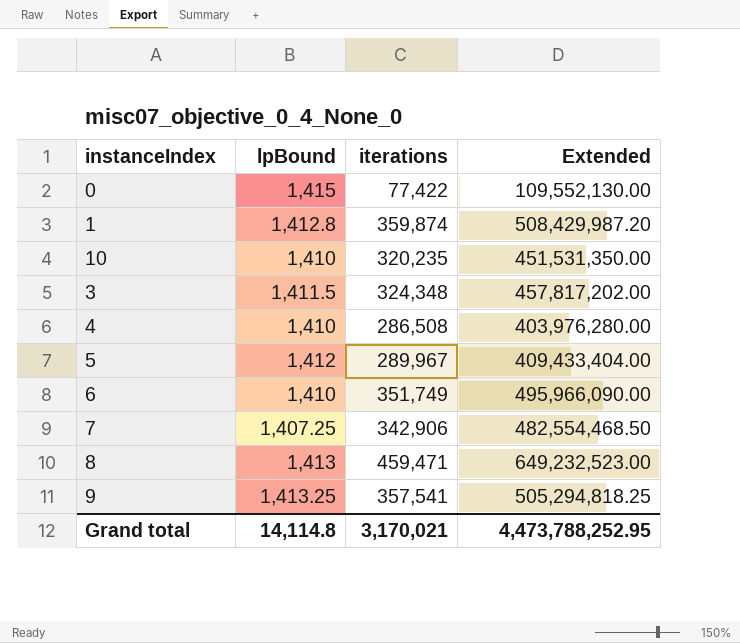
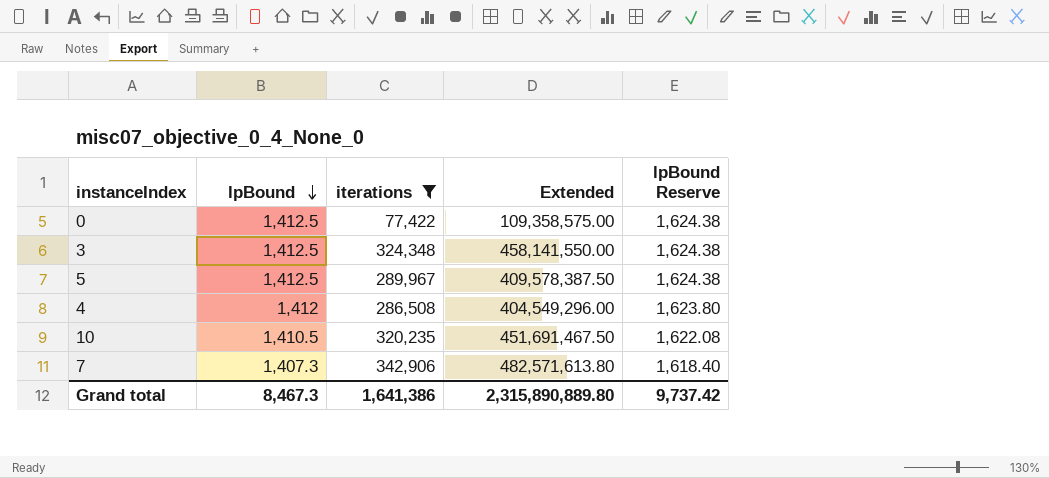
filter: none -> iterations <= 342,906
row order: none -> lpBound descending
column lpBound Reserve | formula: none -> [lpBound] * 1.15
0 | lpBound: 1,415 -> 1,412.5
0 | Extended: 109,552,130.00 -> 109,358,575.00
3 | lpBound: 1,411.5 -> 1,412.5
3 | Extended: 457,817,202.00 -> 458,141,550.00
5 | lpBound: 1,412 -> 1,412.5
5 | Extended: 409,433,404.00 -> 409,578,387.50
4 | lpBound: 1,410 -> 1,412
4 | Extended: 403,976,280.00 -> 404,549,296.00
10 | lpBound: 1,410 -> 1,410.5
10 | Extended: 451,531,350.00 -> 451,691,467.50
7 | lpBound: 1,407.25 -> 1,407.3
7 | Extended: 482,554,468.50 -> 482,571,613.80
Grand total | lpBound: 14,114.8 -> 8,467.3
Grand total | iterations: 3,170,021 -> 1,641,386
Grand total | Extended: 4,473,788,252.95 -> 2,315,890,889.80

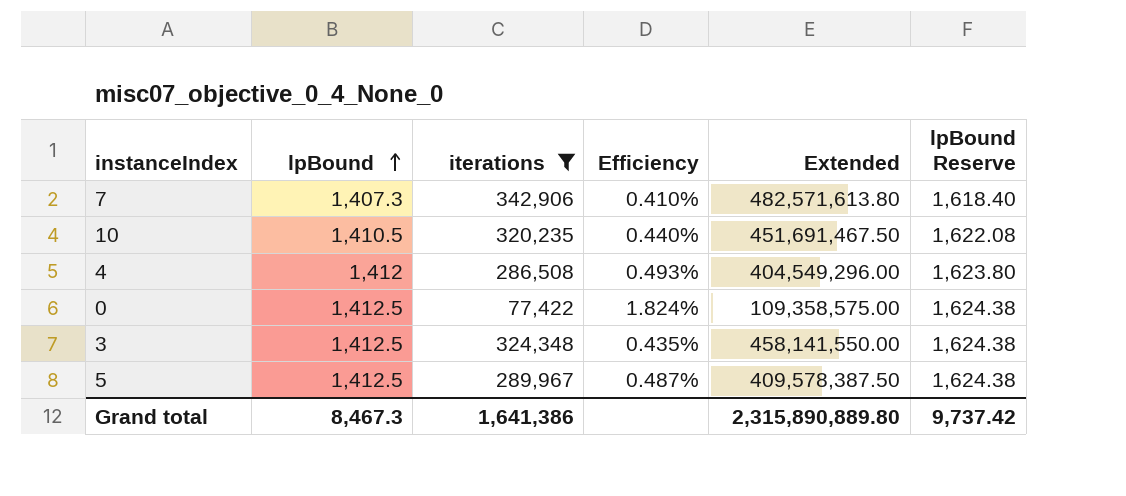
row order: lpBound descending -> lpBound ascending
column Efficiency | formula: none -> [lpBound] / [iterations]

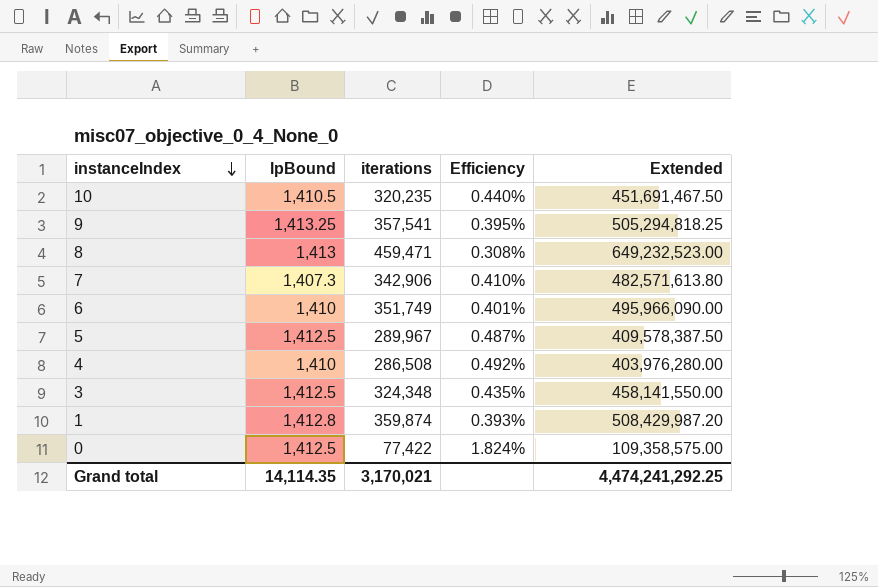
filter: iterations <= 342,906 -> none
row order: lpBound ascending -> instanceIndex descending
column lpBound Reserve | formula: [lpBound] * 1.15 -> none
4 | lpBound: 1,412 -> 1,410
4 | Efficiency: 0.493% -> 0.492%
4 | Extended: 404,549,296.00 -> 403,976,280.00
Grand total | lpBound: 8,467.3 -> 14,114.35
Grand total | iterations: 1,641,386 -> 3,170,021
Grand total | Extended: 2,315,890,889.80 -> 4,474,241,292.25

